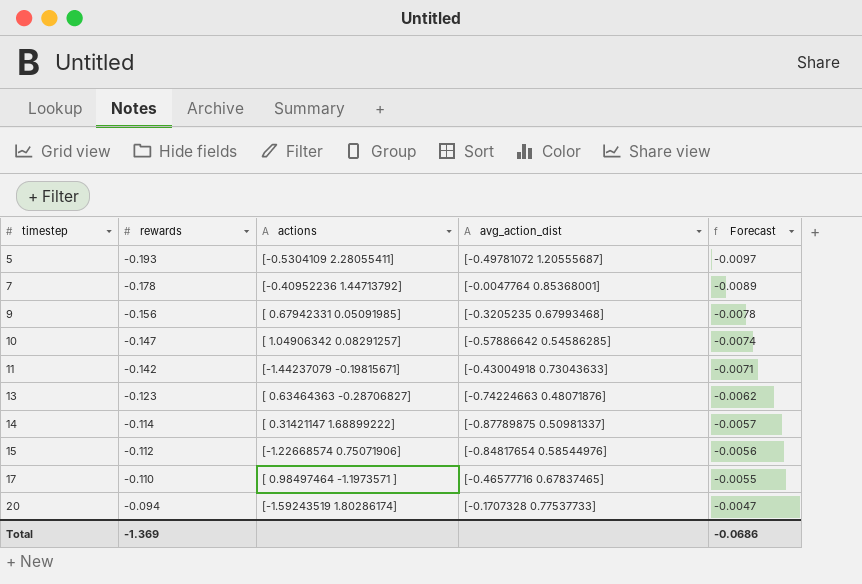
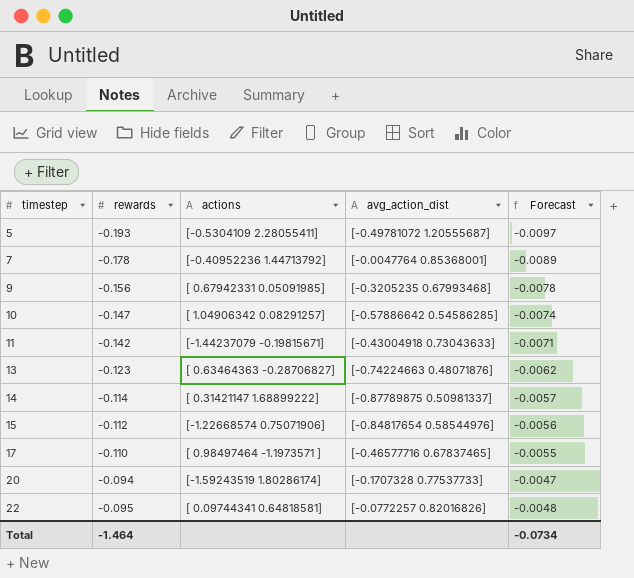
row 22: none -> -0.095 | [ 0.09744341 0.64818581] | [-0.0772257 0.82016826] | -0.0048
Total | rewards: -1.369 -> -1.464
Total | Forecast: -0.0686 -> -0.0734

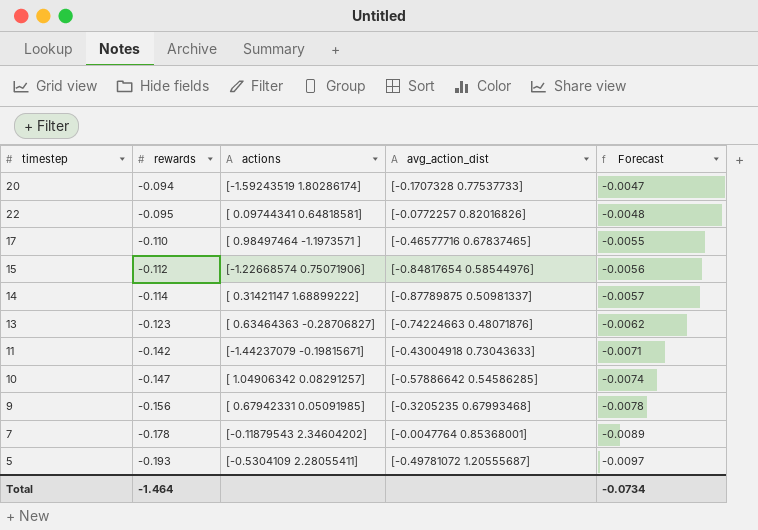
row order: timestep ascending -> rewards descending
7 | actions: [-0.40952236 1.44713792] -> [-0.11879543 2.34604202]

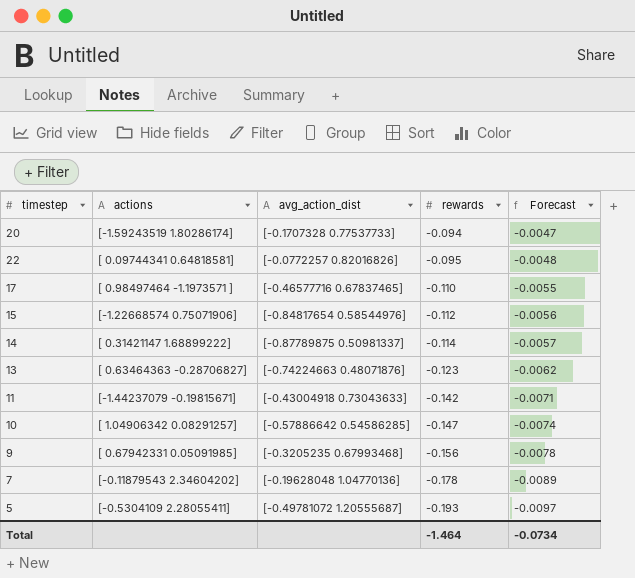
column rewards | position: 2 -> 4
7 | avg_action_dist: [-0.0047764 0.85368001] -> [-0.19628048 1.04770136]

